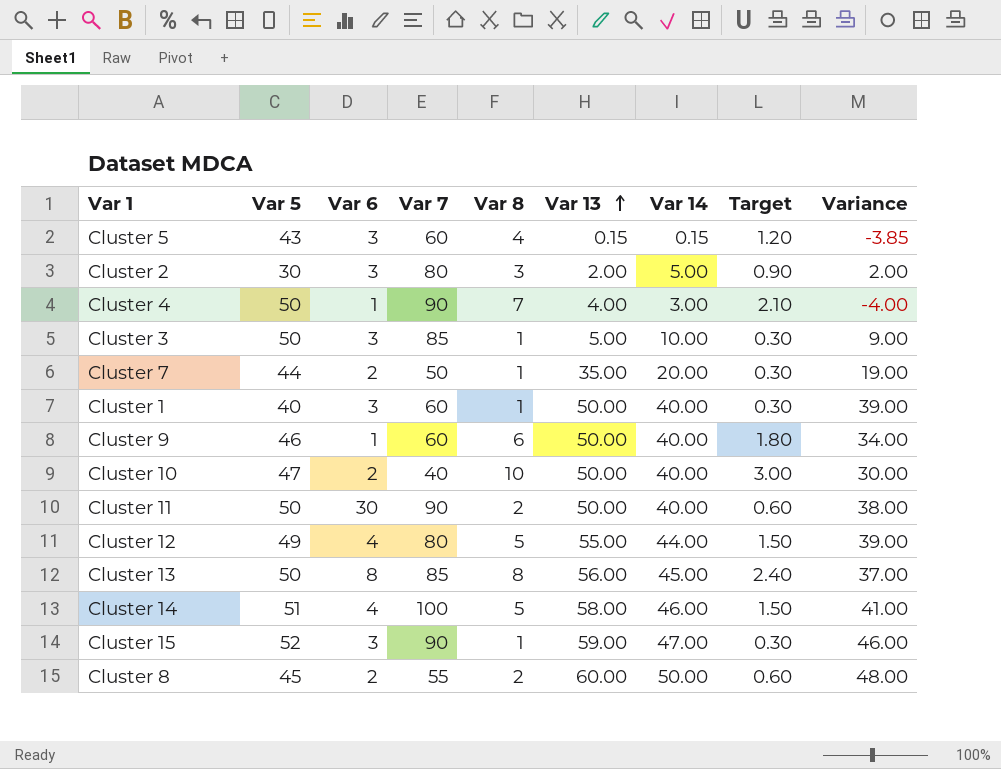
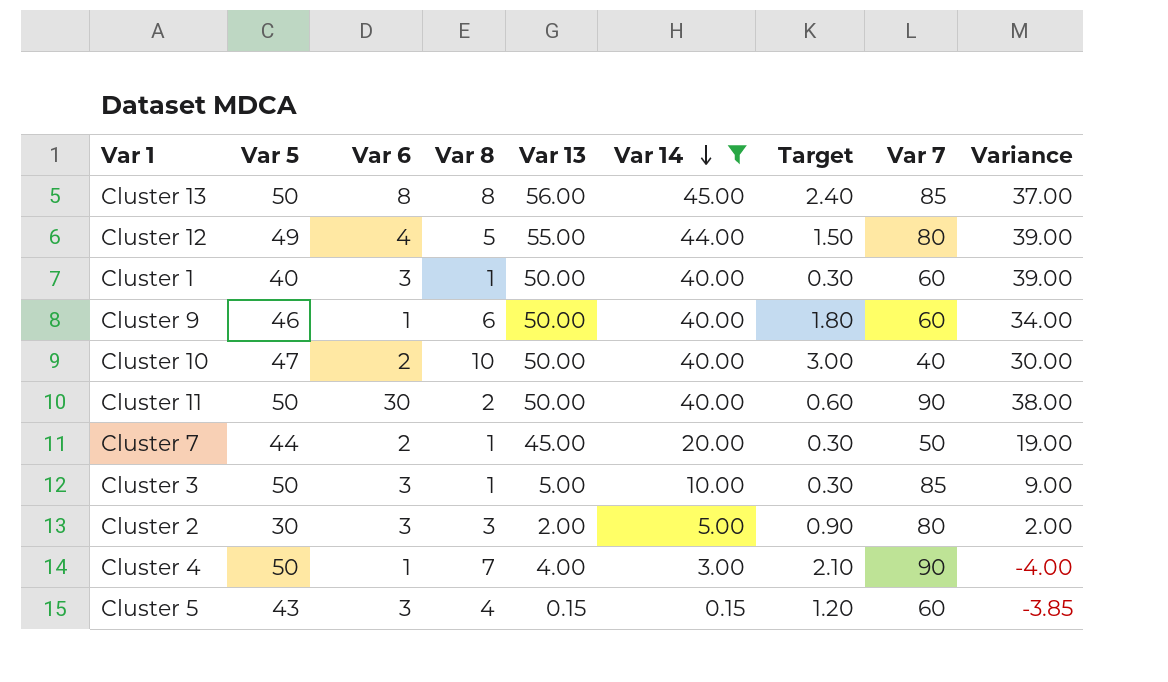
filter: none -> Var 14 <= 45.00
row order: Var 13 ascending -> Var 14 descending
column Var 7 | position: 4 -> 8
Cluster 7 | Var 13: 35.00 -> 45.00

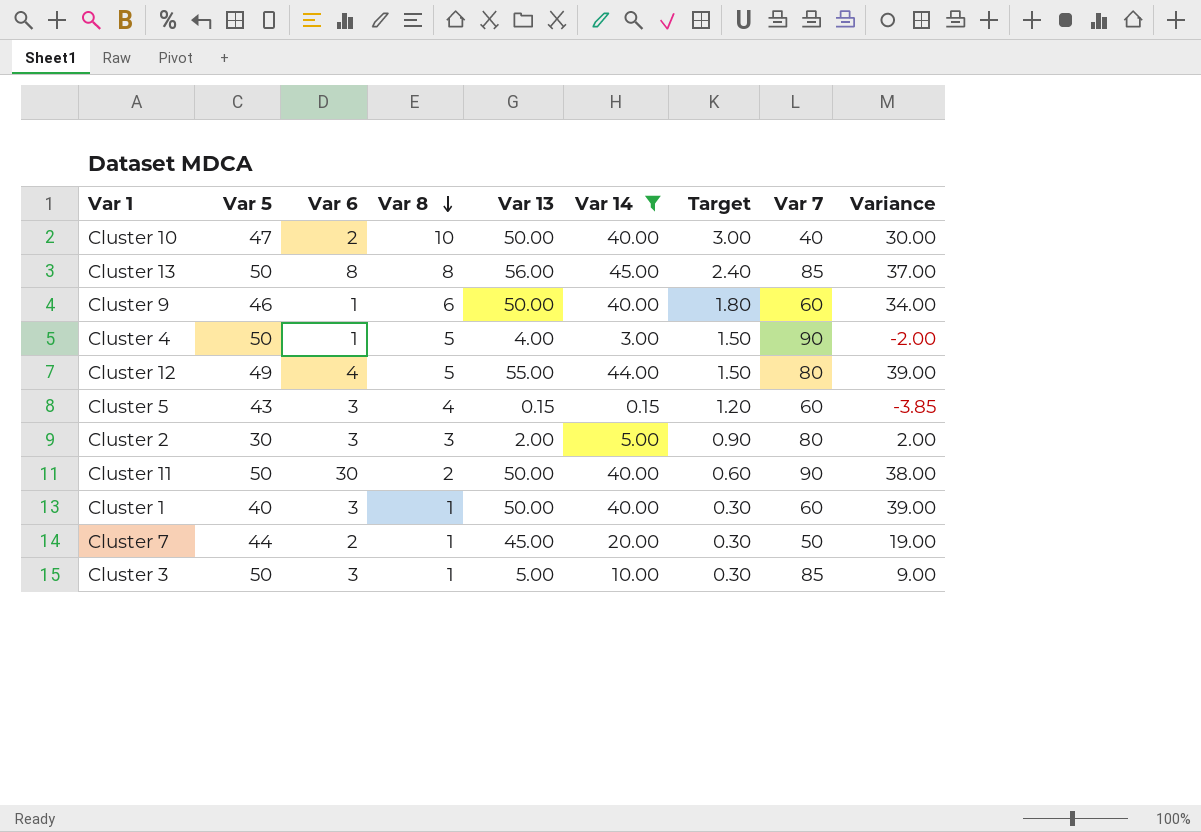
row order: Var 14 descending -> Var 8 descending
Cluster 4 | Var 8: 7 -> 5
Cluster 4 | Target: 2.10 -> 1.50
Cluster 4 | Variance: -4.00 -> -2.00

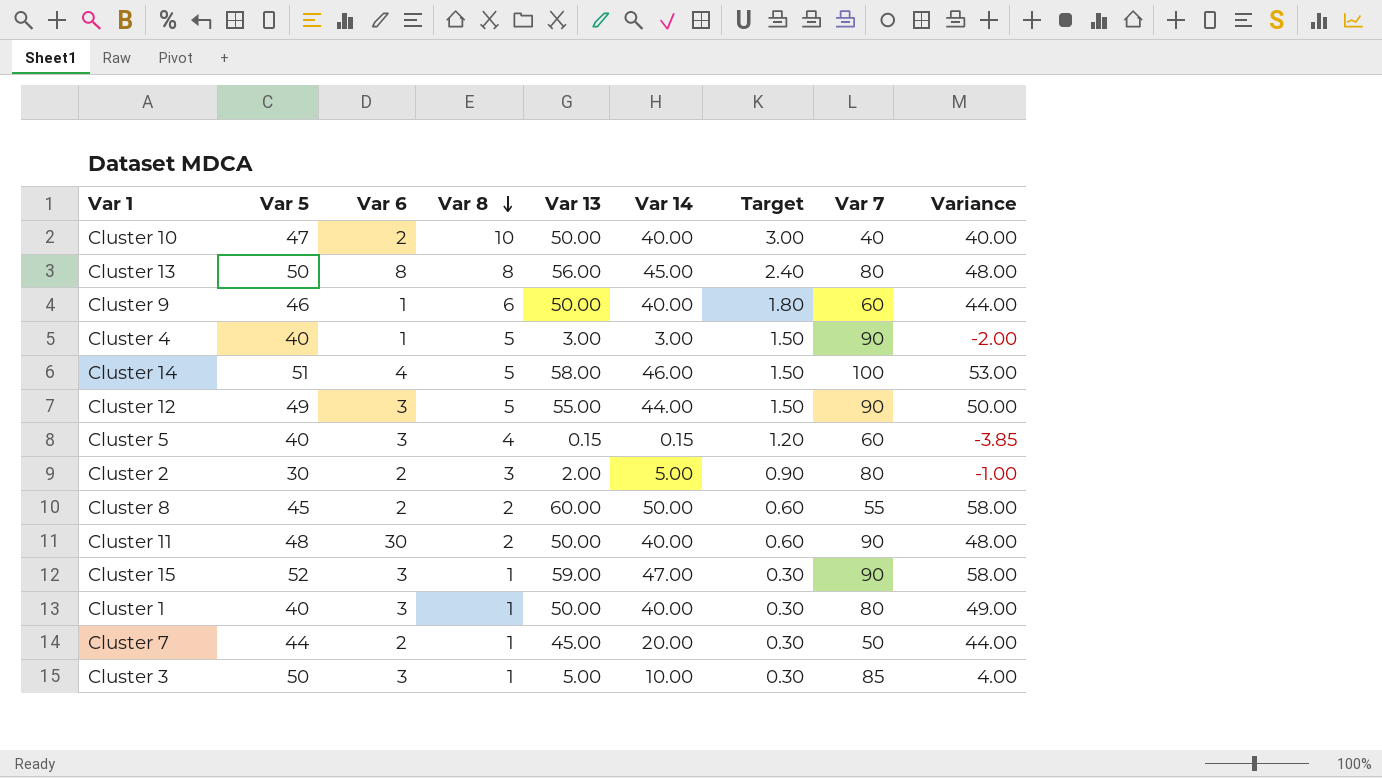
filter: Var 14 <= 45.00 -> none
column Variance | formula: [Var 14] - [Var 8] -> [Var 13] - [Var 8]
Cluster 13 | Var 7: 85 -> 80
Cluster 4 | Var 5: 50 -> 40
Cluster 4 | Var 13: 4.00 -> 3.00
Cluster 12 | Var 6: 4 -> 3
Cluster 12 | Var 7: 80 -> 90
Cluster 5 | Var 5: 43 -> 40
Cluster 2 | Var 6: 3 -> 2
Cluster 11 | Var 5: 50 -> 48
Cluster 1 | Var 7: 60 -> 80

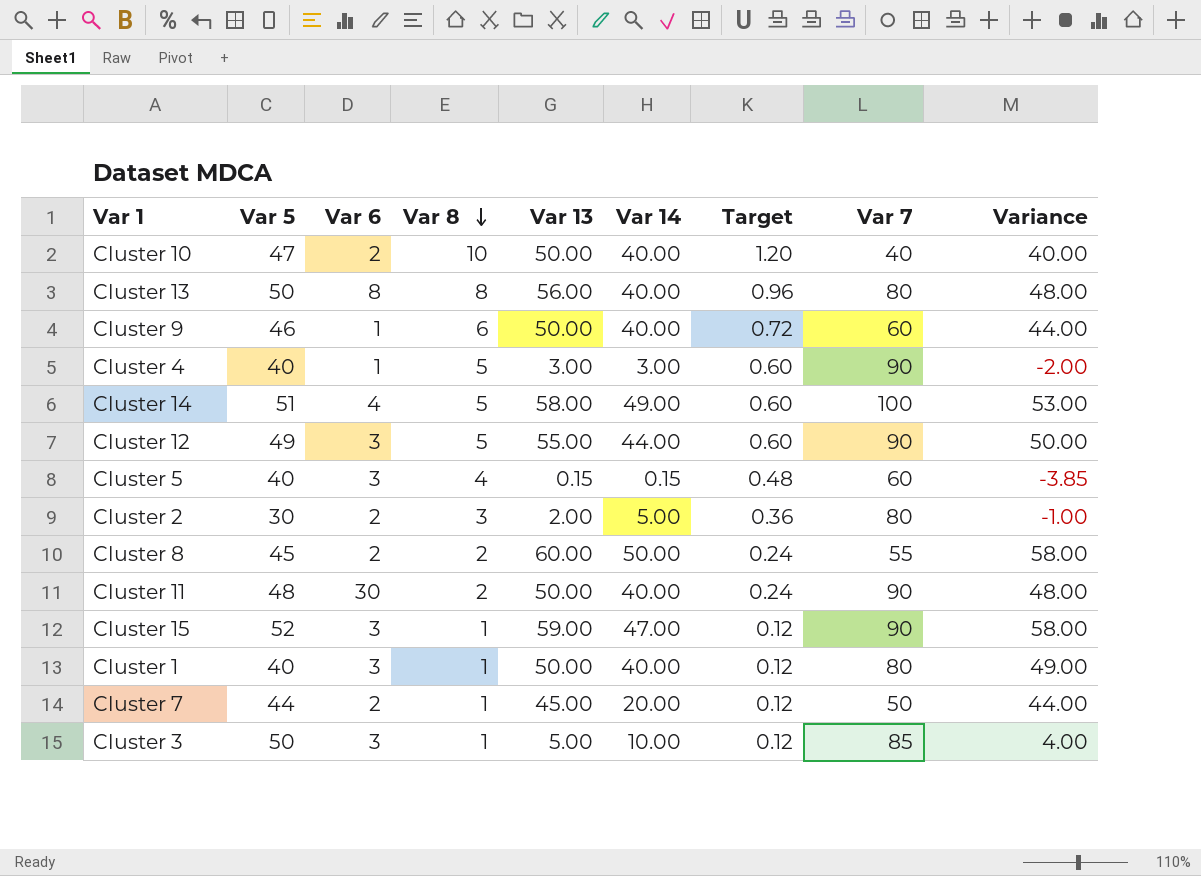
column Target | formula: [Var 8] * 0.3 -> [Var 8] * 0.12
Cluster 13 | Var 14: 45.00 -> 40.00
Cluster 14 | Var 14: 46.00 -> 49.00

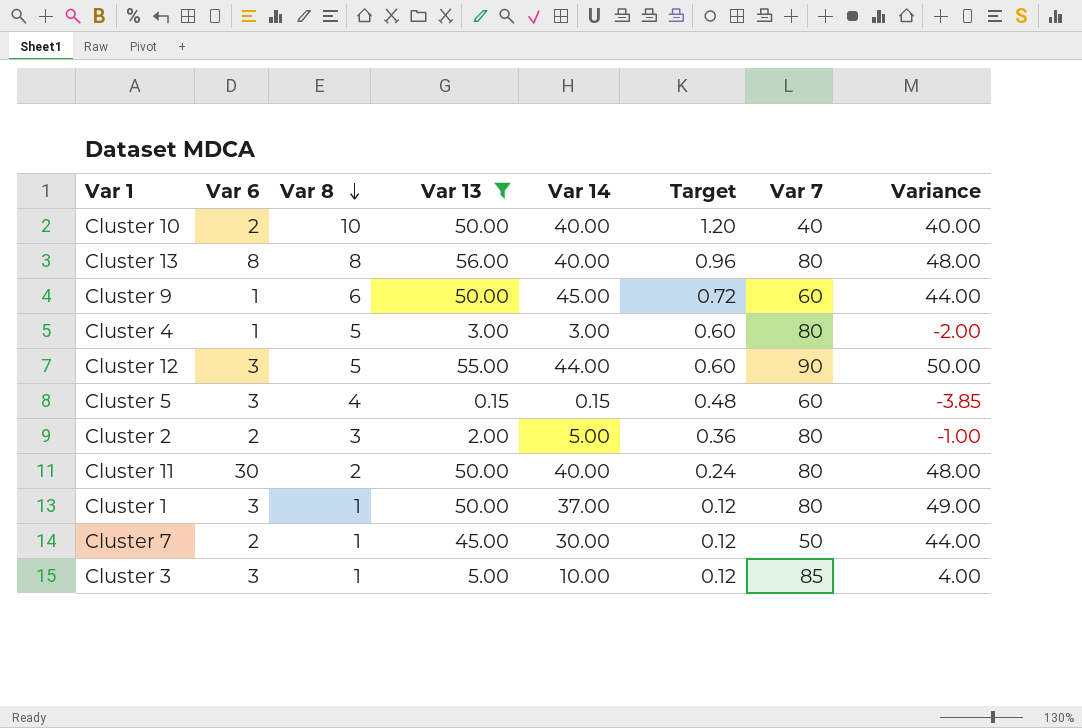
filter: none -> Var 13 <= 56.00
column Var 5 | position: 2 -> none
Cluster 9 | Var 14: 40.00 -> 45.00
Cluster 4 | Var 7: 90 -> 80
Cluster 11 | Var 7: 90 -> 80
Cluster 1 | Var 14: 40.00 -> 37.00
Cluster 7 | Var 14: 20.00 -> 30.00

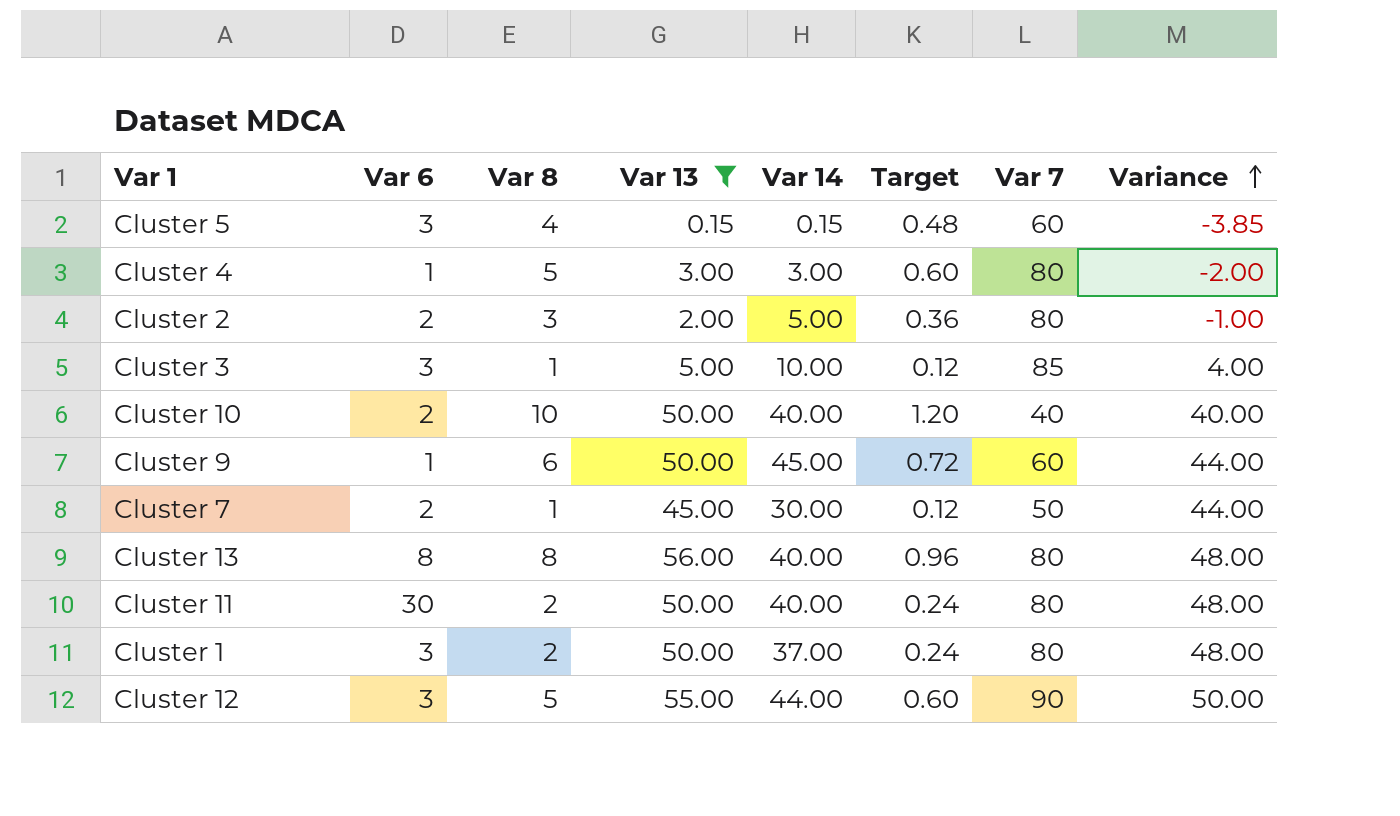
row order: Var 8 descending -> Variance ascending
Cluster 1 | Var 8: 1 -> 2
Cluster 1 | Target: 0.12 -> 0.24
Cluster 1 | Variance: 49.00 -> 48.00

